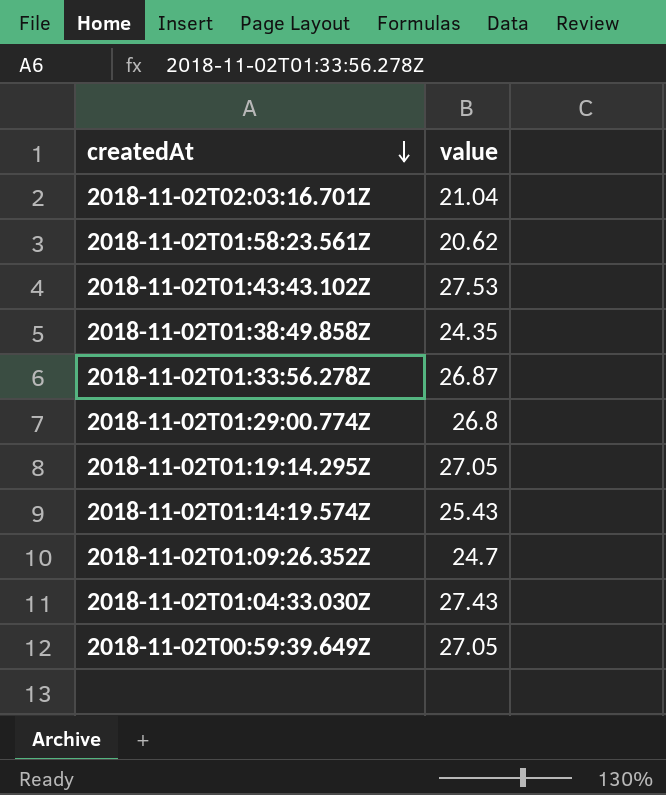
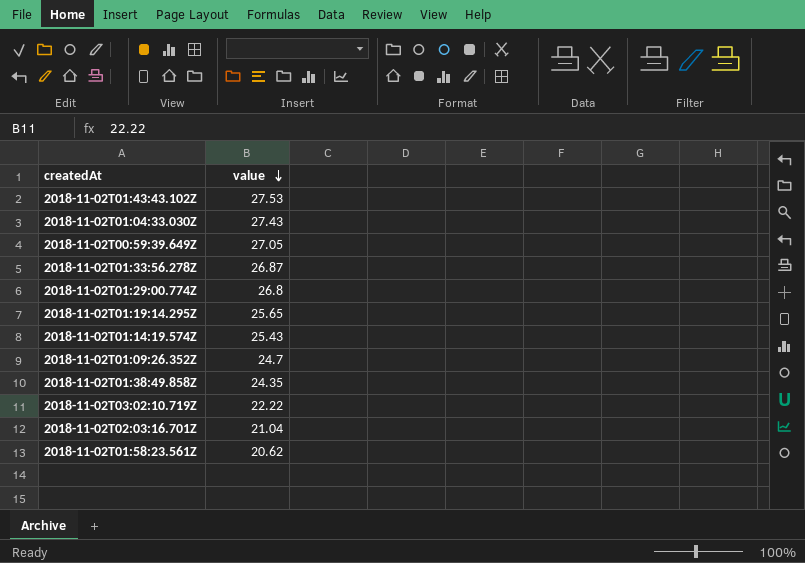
row order: createdAt descending -> value descending
2018-11-02T01:19:14.295Z | value: 27.05 -> 25.65
row 2018-11-02T03:02:10.719Z: none -> 22.22

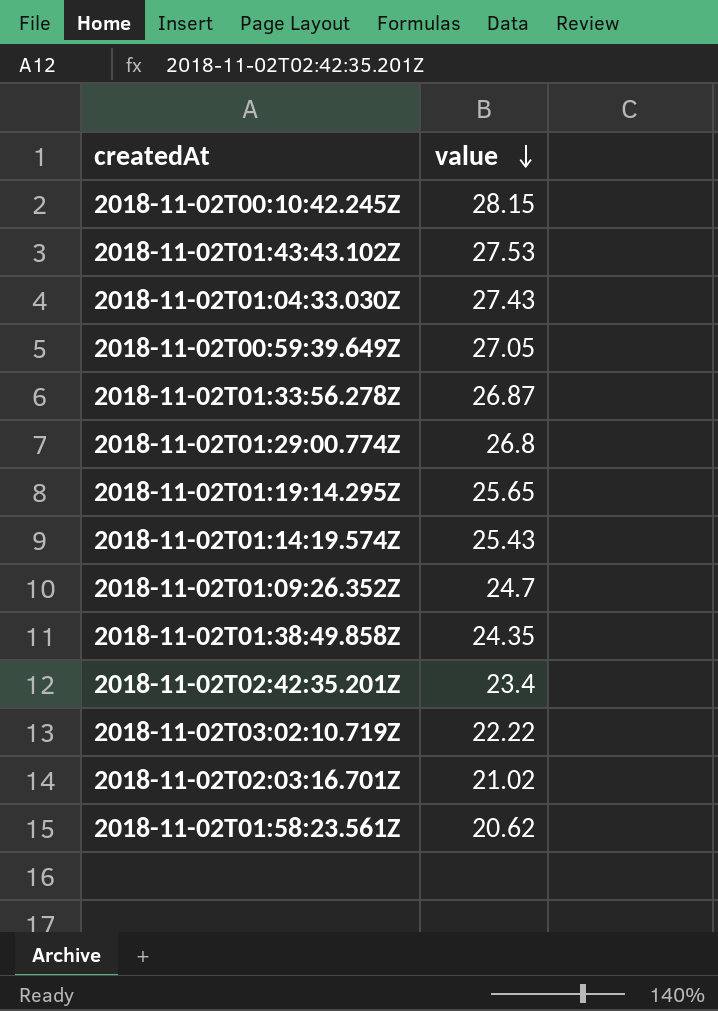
row 2018-11-02T00:10:42.245Z: none -> 28.15
row 2018-11-02T02:42:35.201Z: none -> 23.4
2018-11-02T02:03:16.701Z | value: 21.04 -> 21.02

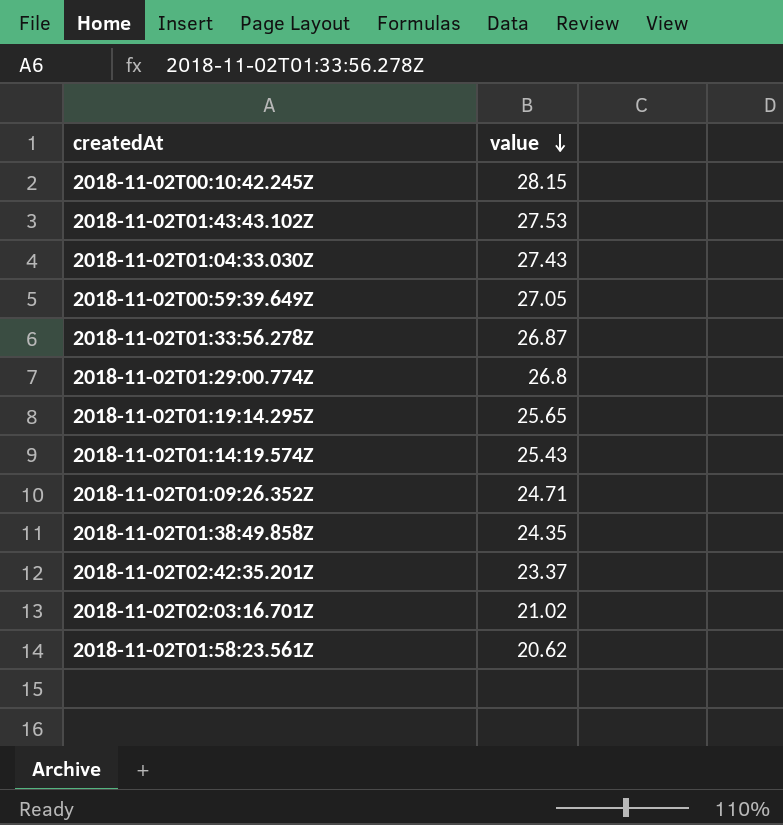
row 2018-11-02T03:02:10.719Z: 22.22 -> none
2018-11-02T01:09:26.352Z | value: 24.7 -> 24.71
2018-11-02T02:42:35.201Z | value: 23.4 -> 23.37

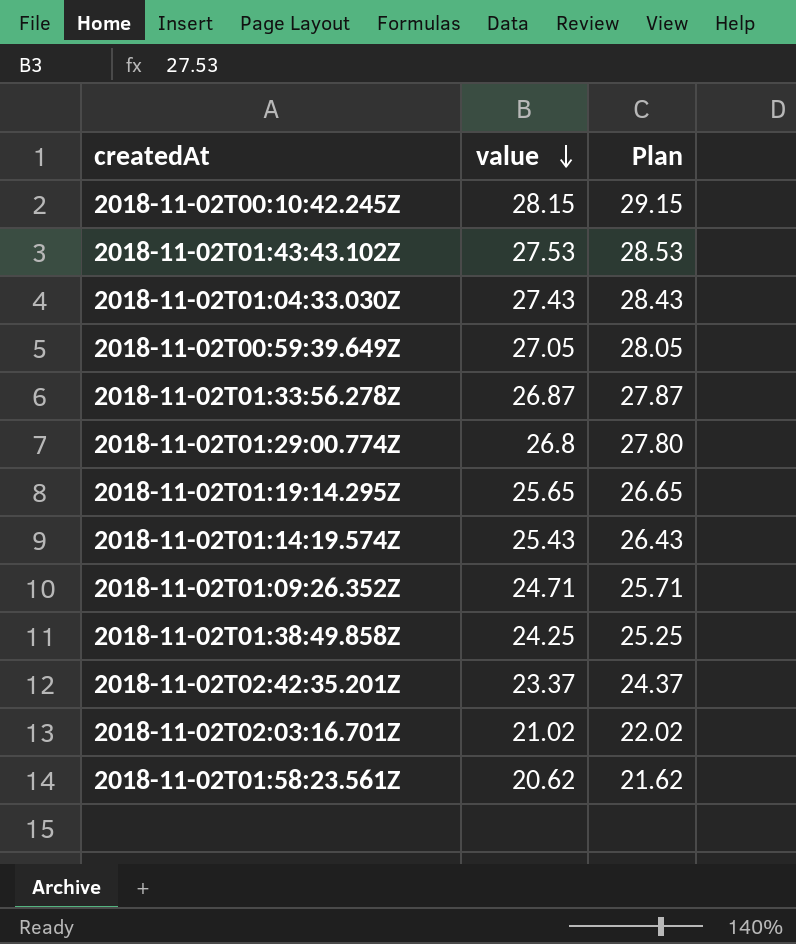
column Plan | formula: none -> [value] + 1
2018-11-02T01:38:49.858Z | value: 24.35 -> 24.25

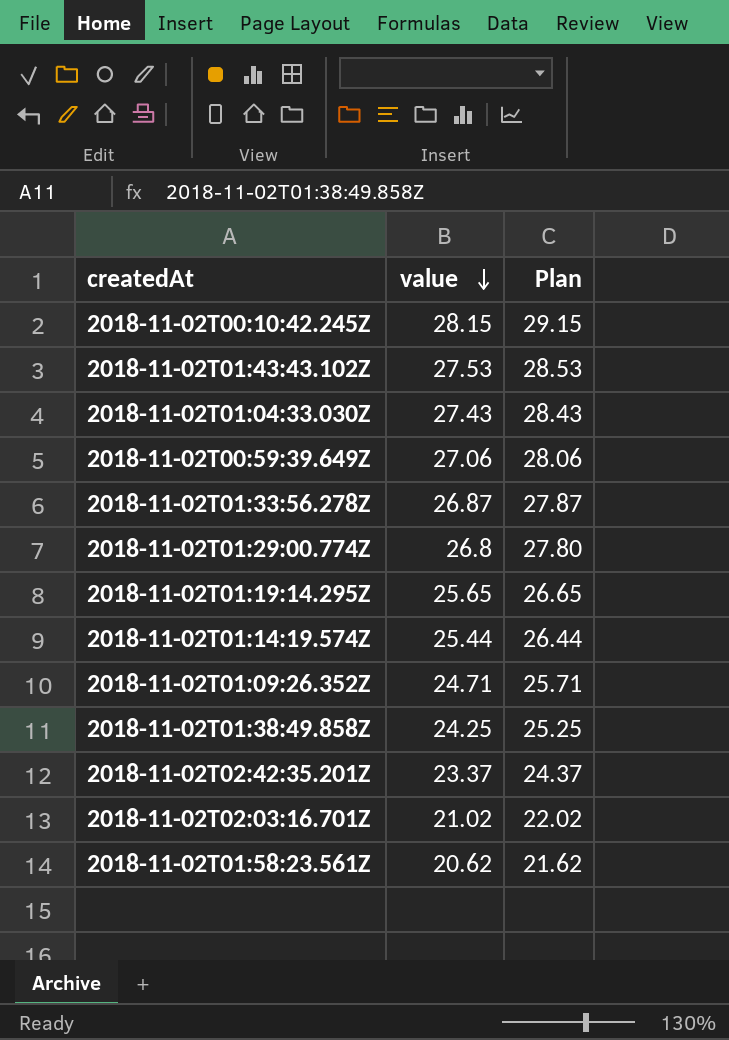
2018-11-02T00:59:39.649Z | value: 27.05 -> 27.06
2018-11-02T00:59:39.649Z | Plan: 28.05 -> 28.06
2018-11-02T01:14:19.574Z | value: 25.43 -> 25.44
2018-11-02T01:14:19.574Z | Plan: 26.43 -> 26.44

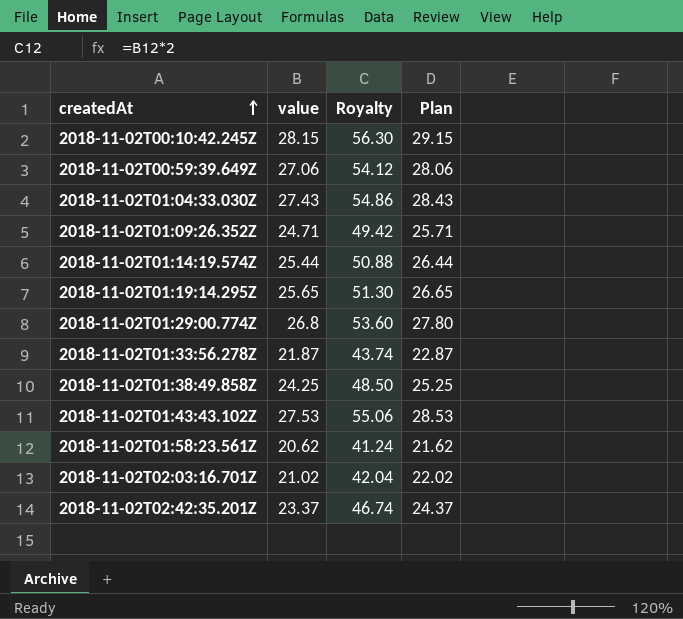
row order: value descending -> createdAt ascending
column Royalty | formula: none -> [value] * 2
2018-11-02T01:33:56.278Z | value: 26.87 -> 21.87
2018-11-02T01:33:56.278Z | Plan: 27.87 -> 22.87

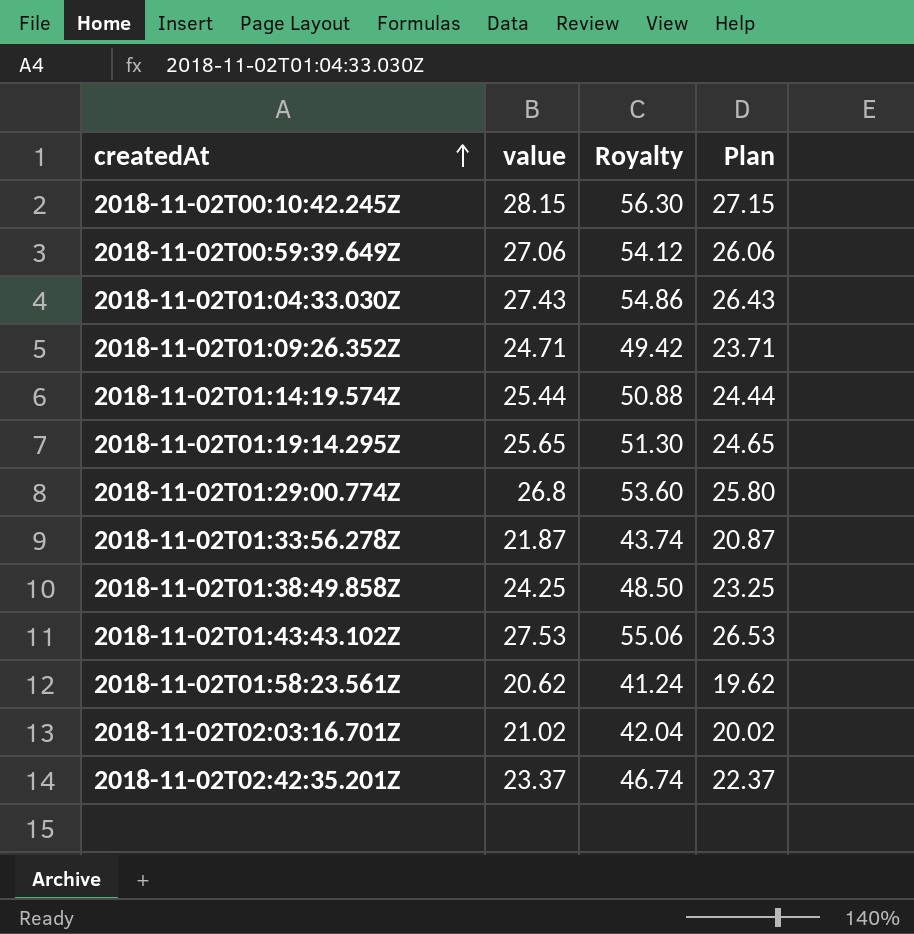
column Plan | formula: [value] + 1 -> [value] - 1

